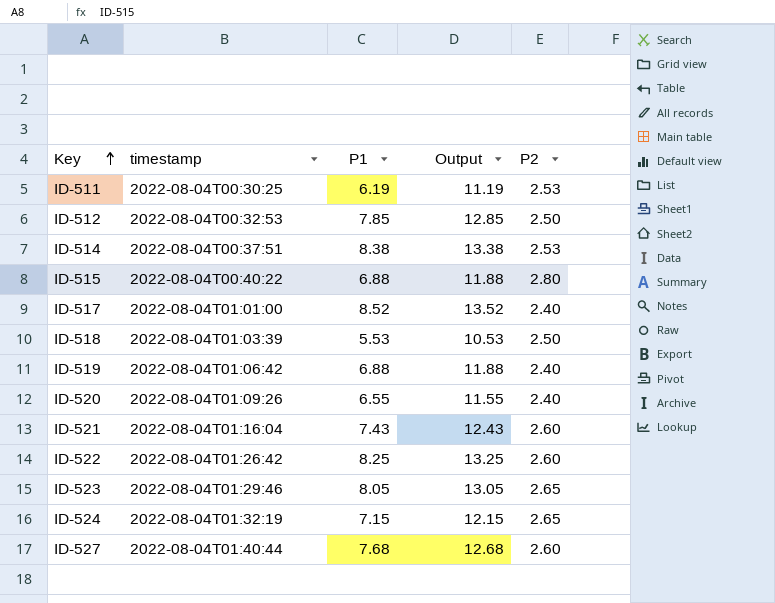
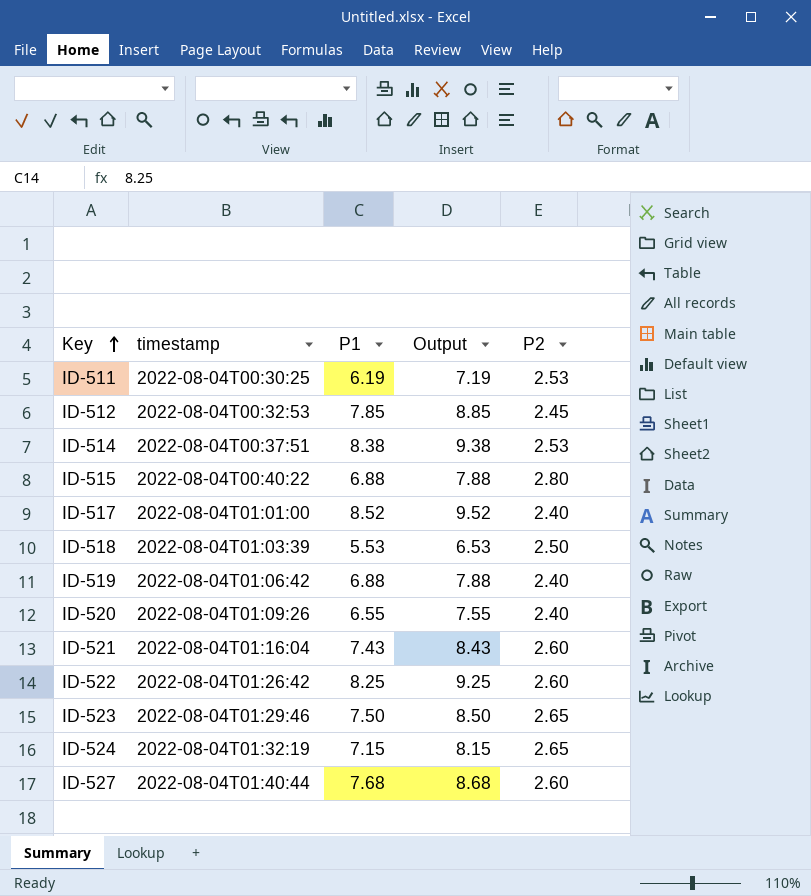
column Output | formula: [P1] + 5 -> [P1] + 1
ID-512 | P2: 2.50 -> 2.45
ID-523 | P1: 8.05 -> 7.50

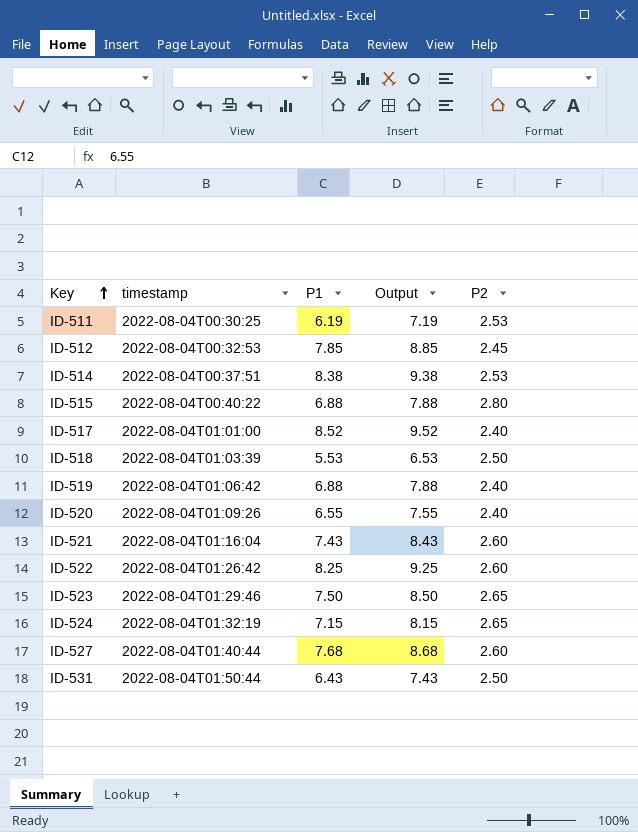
row ID-531: none -> 2022-08-04T01:50:44 | 6.43 | 7.43 | 2.50

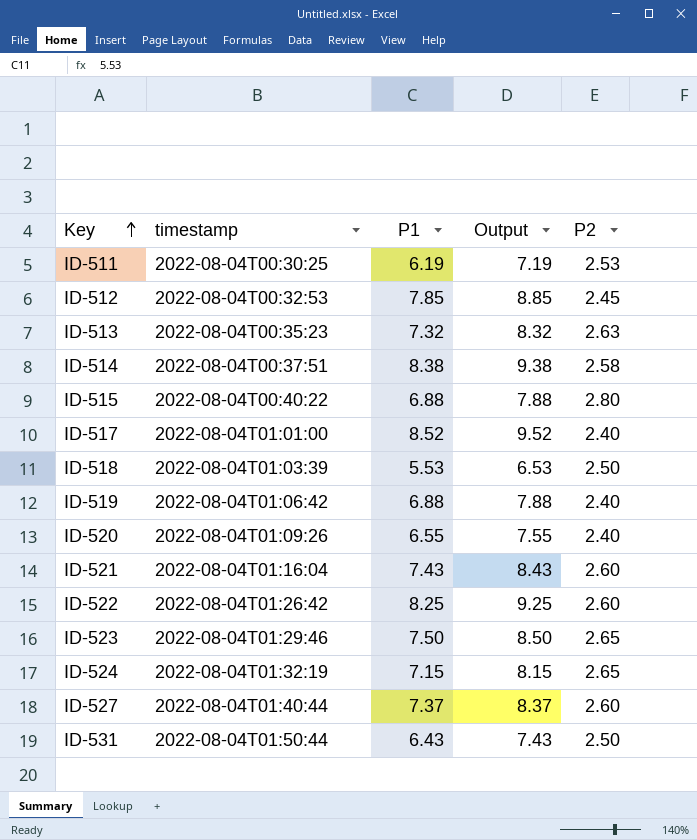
row ID-513: none -> 2022-08-04T00:35:23 | 7.32 | 8.32 | 2.63
ID-514 | P2: 2.53 -> 2.58
ID-527 | P1: 7.68 -> 7.37
ID-527 | Output: 8.68 -> 8.37

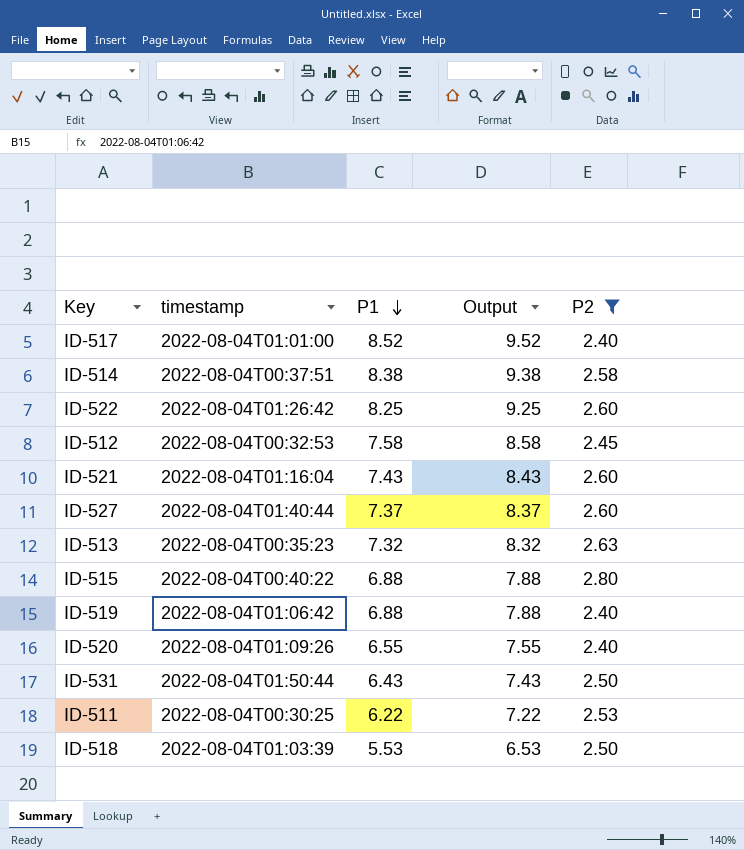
filter: none -> P2 != 2.65
row order: Key ascending -> P1 descending
ID-512 | P1: 7.85 -> 7.58
ID-512 | Output: 8.85 -> 8.58
ID-511 | P1: 6.19 -> 6.22
ID-511 | Output: 7.19 -> 7.22

